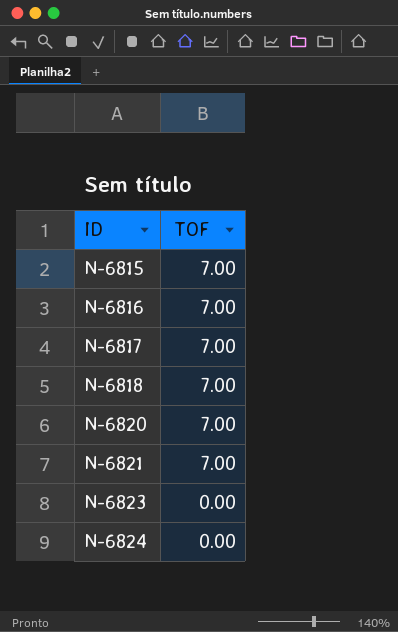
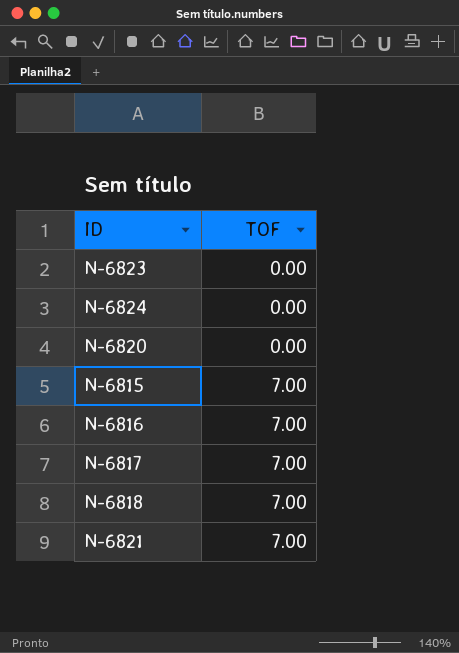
row order: ID ascending -> TOF ascending
N-6820 | TOF: 7.00 -> 0.00

